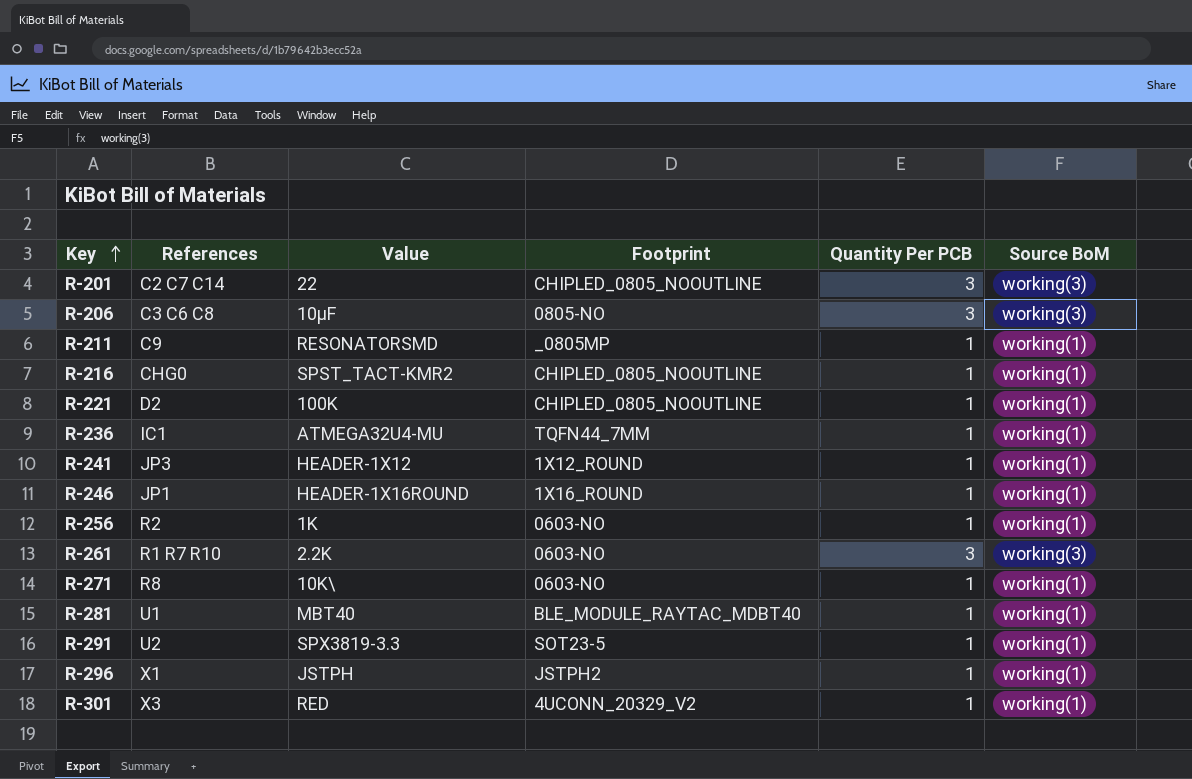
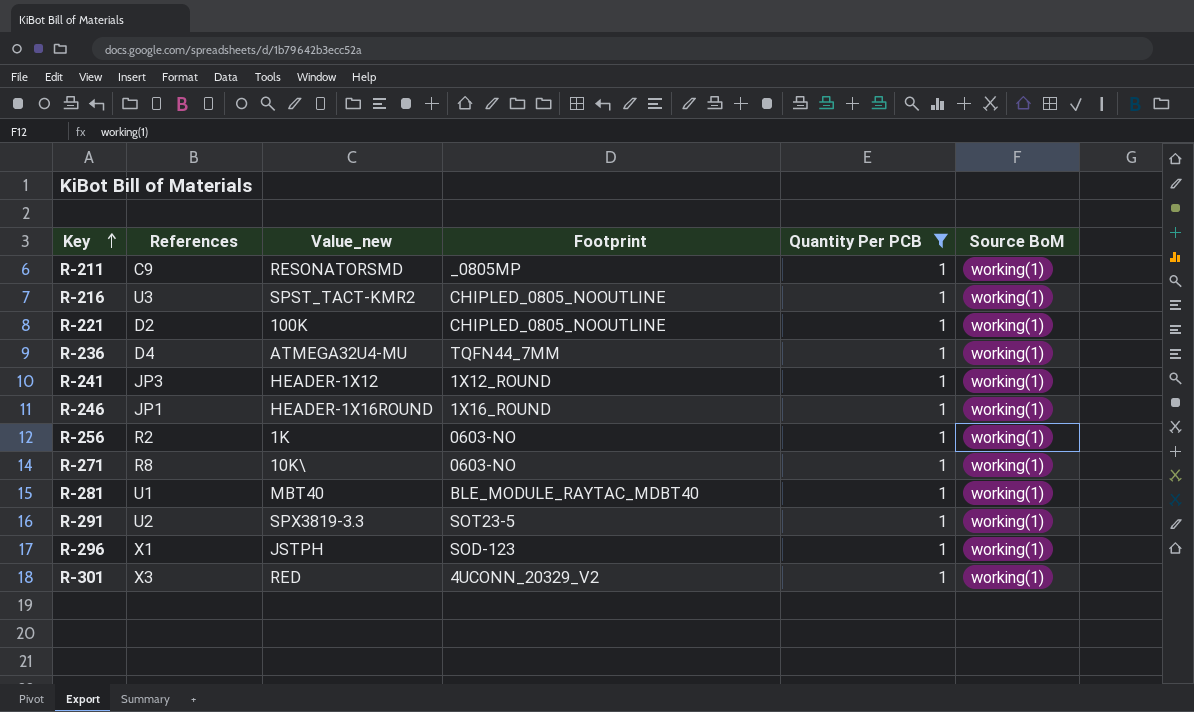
filter: none -> Quantity Per PCB = 1
column name: Value -> Value_new
R-216 | References: CHG0 -> U3
R-236 | References: IC1 -> D4
R-296 | Footprint: JSTPH2 -> SOD-123

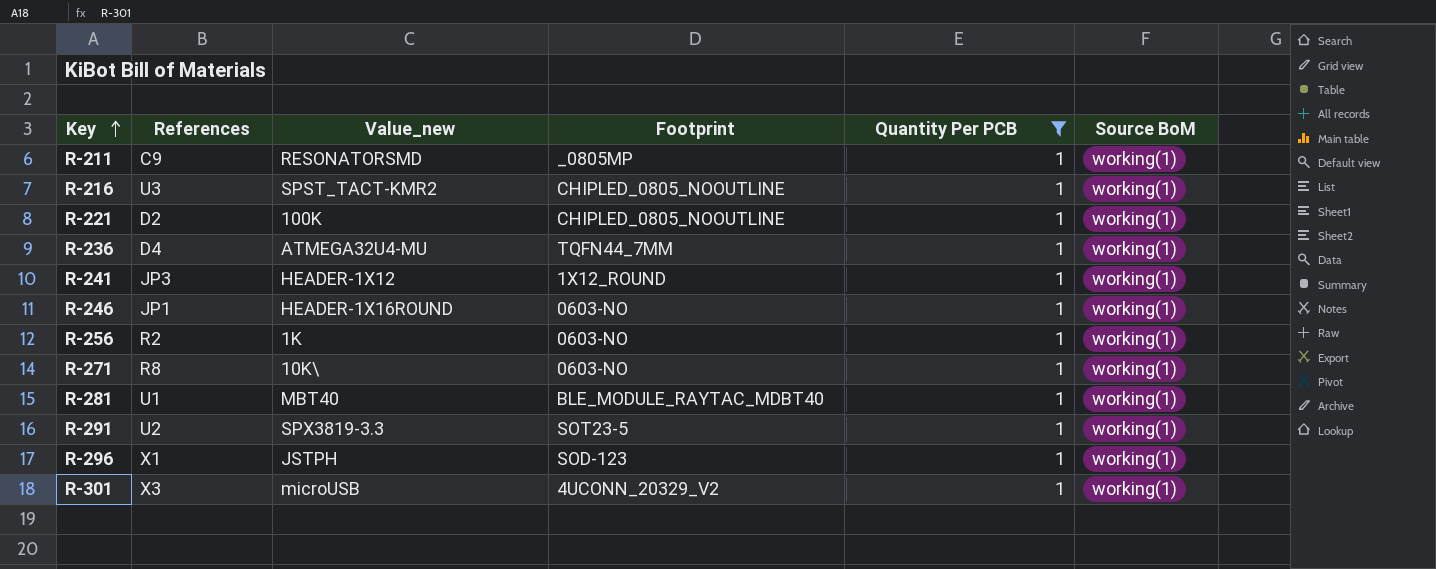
R-246 | Footprint: 1X16_ROUND -> 0603-NO
R-301 | Value_new: RED -> microUSB

